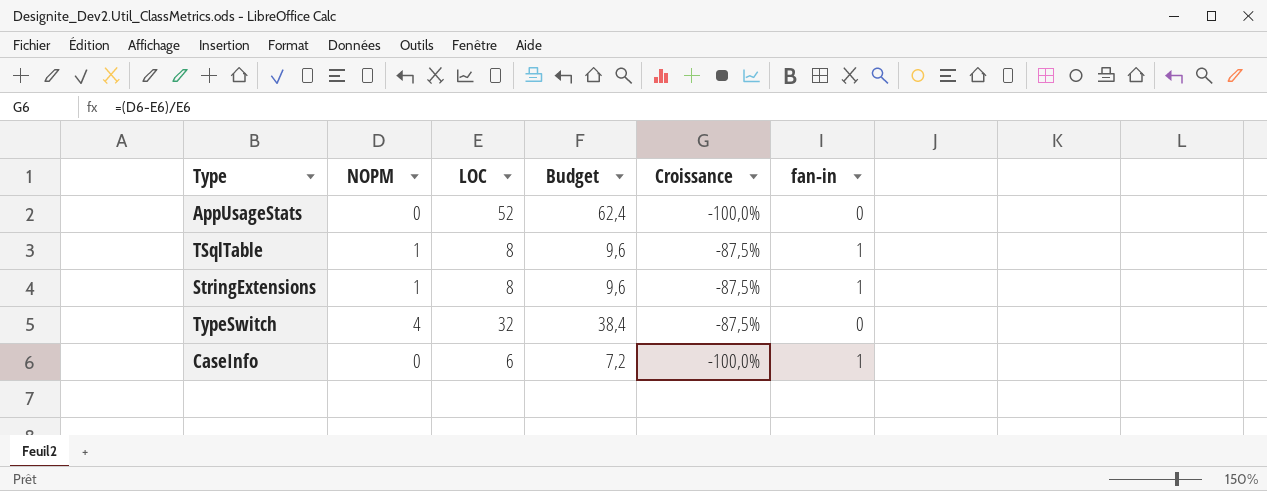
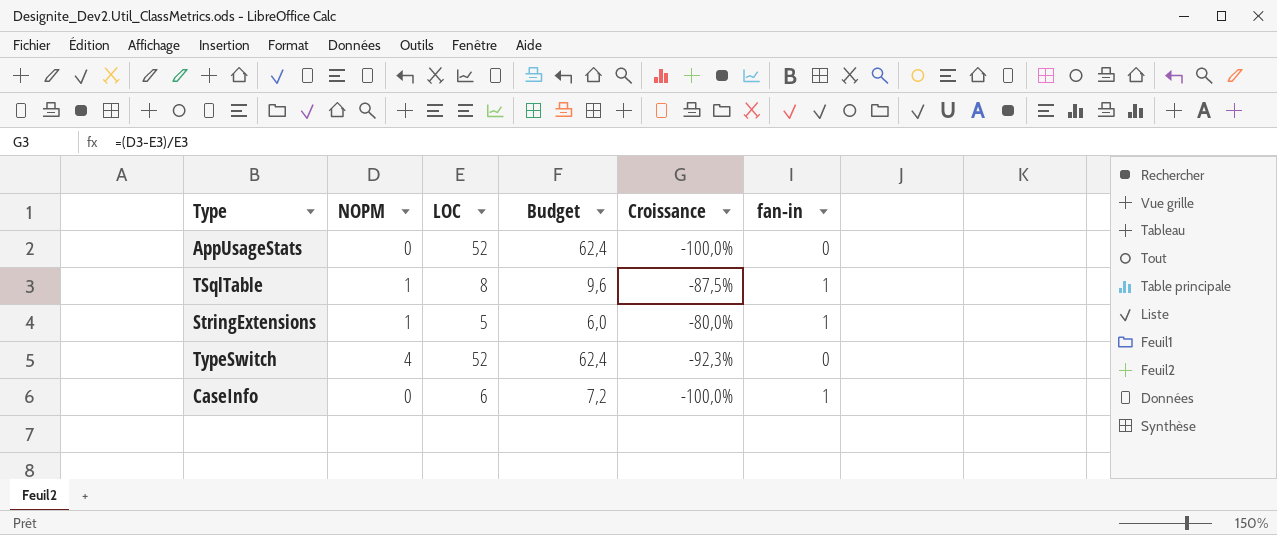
StringExtensions | LOC: 8 -> 5
StringExtensions | Budget: 9,6 -> 6,0
StringExtensions | Croissance: -87,5% -> -80,0%
TypeSwitch | LOC: 32 -> 52
TypeSwitch | Budget: 38,4 -> 62,4
TypeSwitch | Croissance: -87,5% -> -92,3%

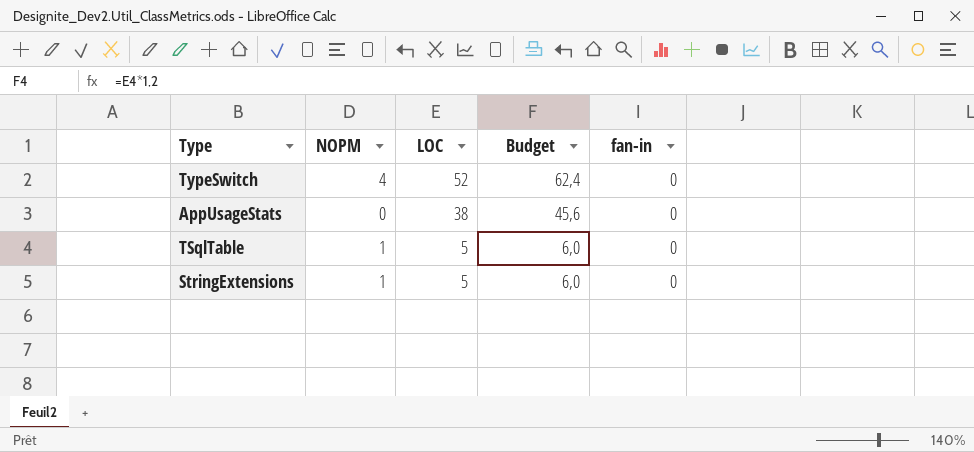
row order: none -> LOC descending
column Croissance | formula: ([NOPM] - [LOC]) / [LOC] -> none
row CaseInfo: 0 | 6 | 7,2 | -100,0% | 1 -> none
AppUsageStats | LOC: 52 -> 38
AppUsageStats | Budget: 62,4 -> 45,6
TSqlTable | LOC: 8 -> 5
TSqlTable | Budget: 9,6 -> 6,0
TSqlTable | fan-in: 1 -> 0
StringExtensions | fan-in: 1 -> 0

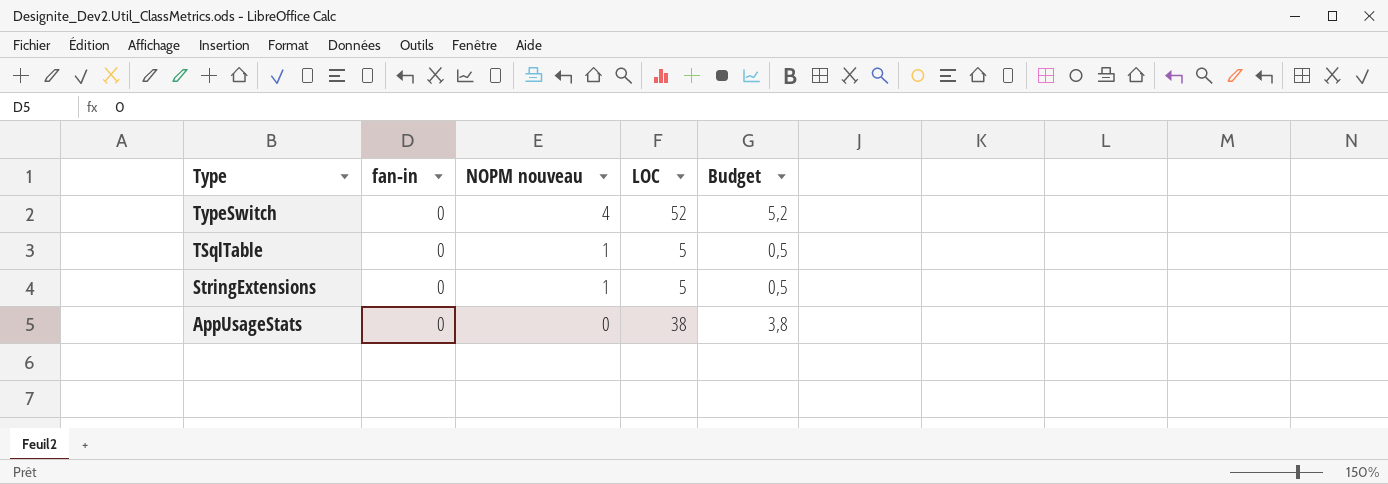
row order: LOC descending -> Type descending
column fan-in | position: 5 -> 2
column name: NOPM -> NOPM nouveau
column Budget | formula: [LOC] * 1,2 -> [LOC] * 0,1

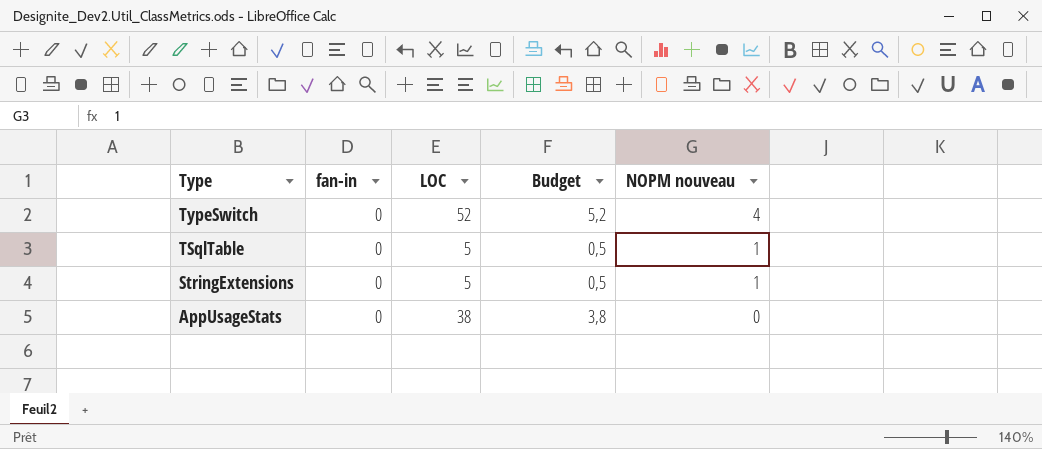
column NOPM nouveau | position: 3 -> 5

